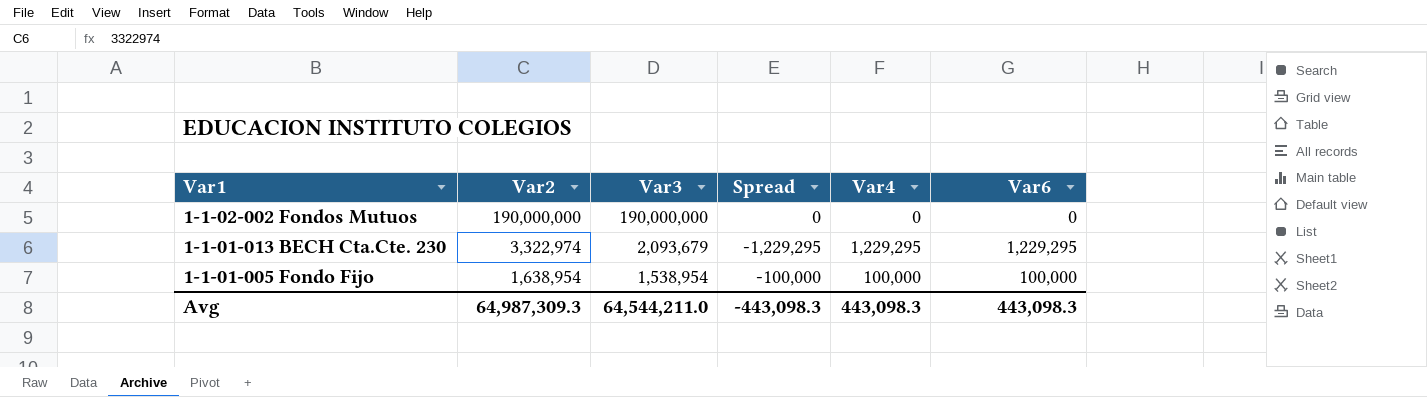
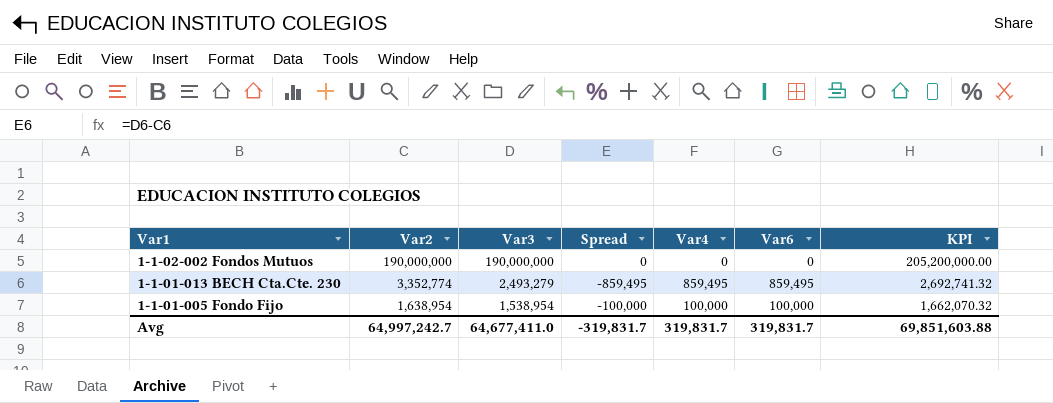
column KPI | formula: none -> [Var3] * 1.08
1-1-01-013 BECH Cta.Cte. 230 | Var2: 3,322,974 -> 3,352,774
1-1-01-013 BECH Cta.Cte. 230 | Var3: 2,093,679 -> 2,493,279
1-1-01-013 BECH Cta.Cte. 230 | Spread: -1,229,295 -> -859,495
1-1-01-013 BECH Cta.Cte. 230 | Var4: 1,229,295 -> 859,495
1-1-01-013 BECH Cta.Cte. 230 | Var6: 1,229,295 -> 859,495
Avg | Var2: 64,987,309.3 -> 64,997,242.7
Avg | Var3: 64,544,211.0 -> 64,677,411.0
Avg | Spread: -443,098.3 -> -319,831.7
Avg | Var4: 443,098.3 -> 319,831.7
Avg | Var6: 443,098.3 -> 319,831.7

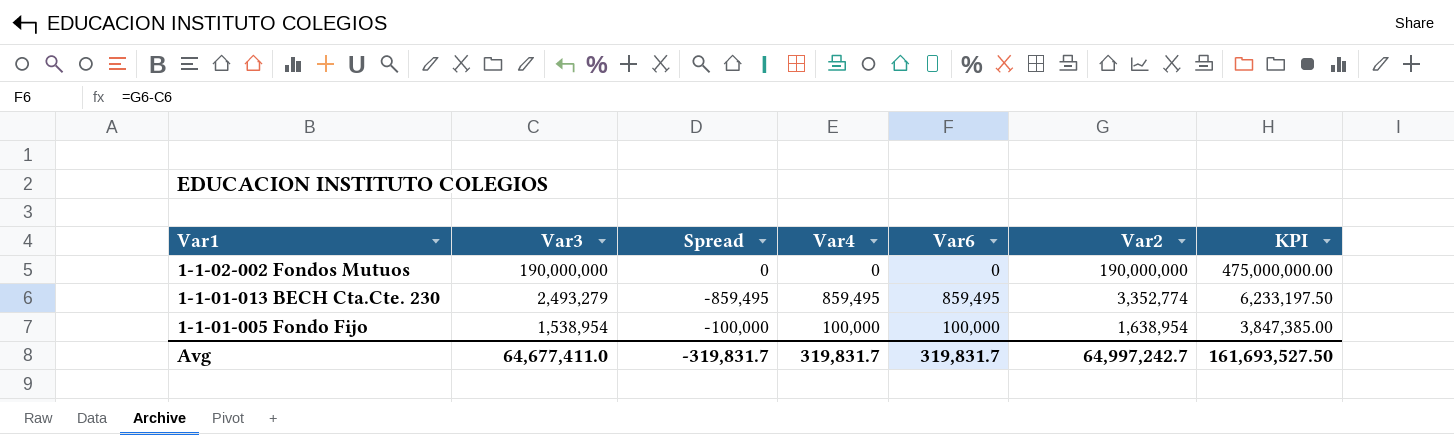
column Var2 | position: 2 -> 6
column KPI | formula: [Var3] * 1.08 -> [Var3] * 2.5
Avg | KPI: 69,851,603.88 -> 161,693,527.50

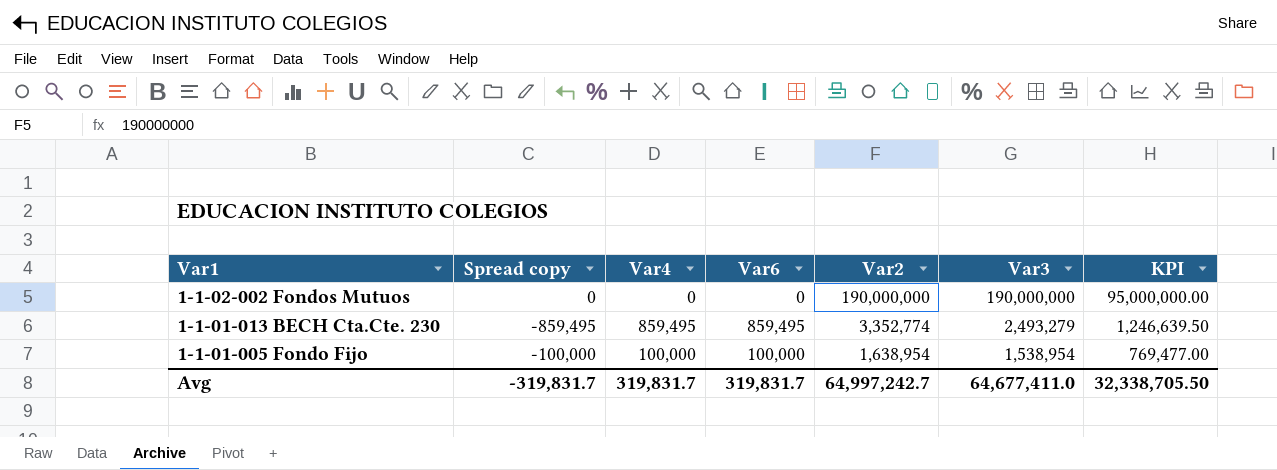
column name: Spread -> Spread copy
column Var3 | position: 2 -> 6
column KPI | formula: [Var3] * 2.5 -> [Var3] * 0.5
Avg | KPI: 161,693,527.50 -> 32,338,705.50

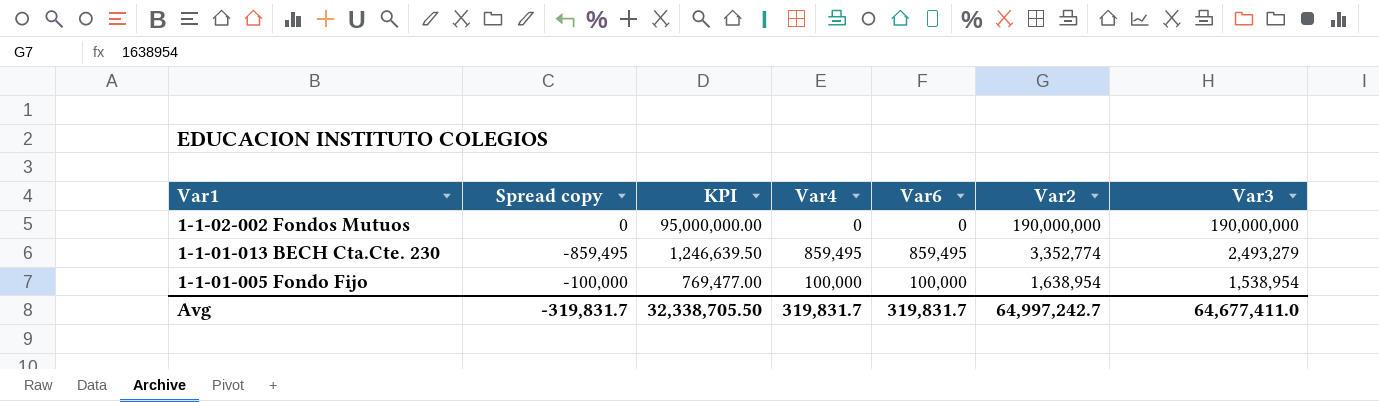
column KPI | position: 7 -> 3

